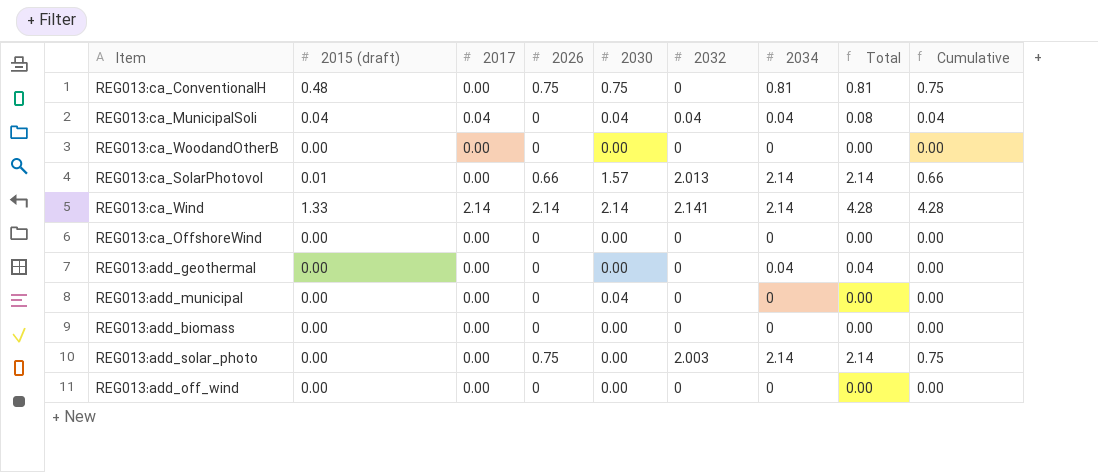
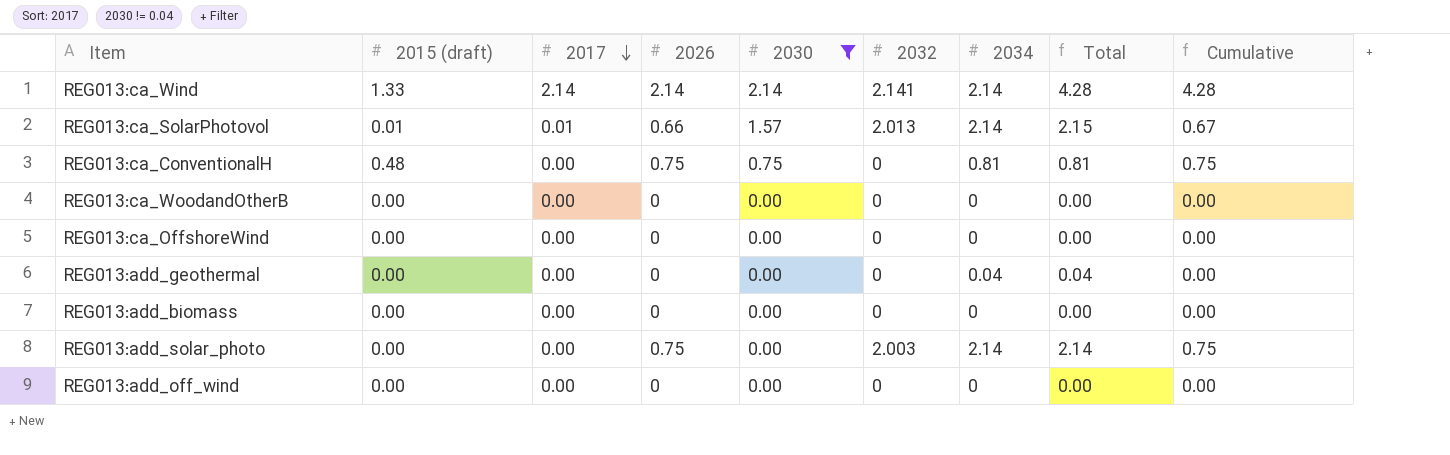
filter: none -> 2030 != 0.04
row order: none -> 2017 descending
REG013:ca_SolarPhotovol | 2017: 0.00 -> 0.01
REG013:ca_SolarPhotovol | Total: 2.14 -> 2.15
REG013:ca_SolarPhotovol | Cumulative: 0.66 -> 0.67

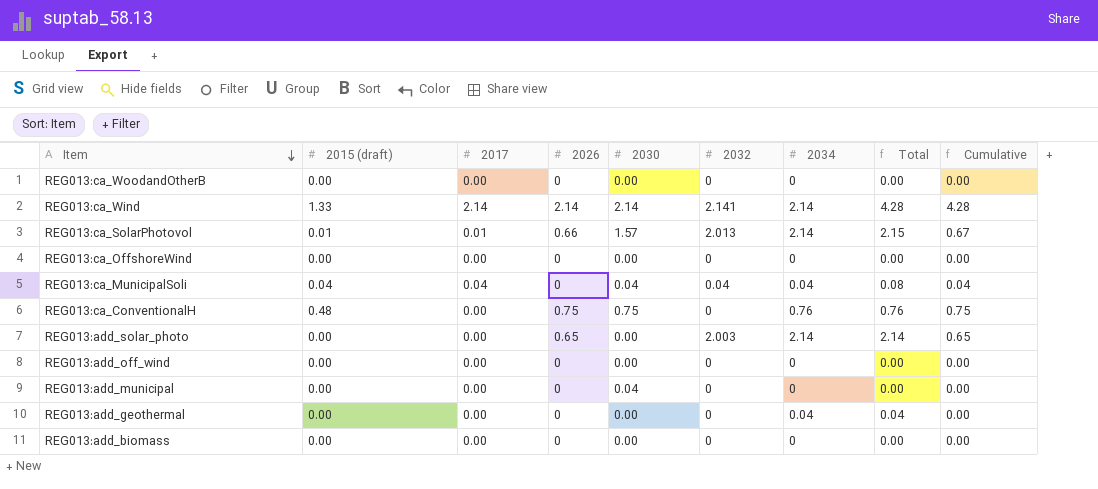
filter: 2030 != 0.04 -> none
row order: 2017 descending -> Item descending
REG013:ca_ConventionalH | 2034: 0.81 -> 0.76
REG013:ca_ConventionalH | Total: 0.81 -> 0.76
REG013:add_solar_photo | 2026: 0.75 -> 0.65
REG013:add_solar_photo | Cumulative: 0.75 -> 0.65

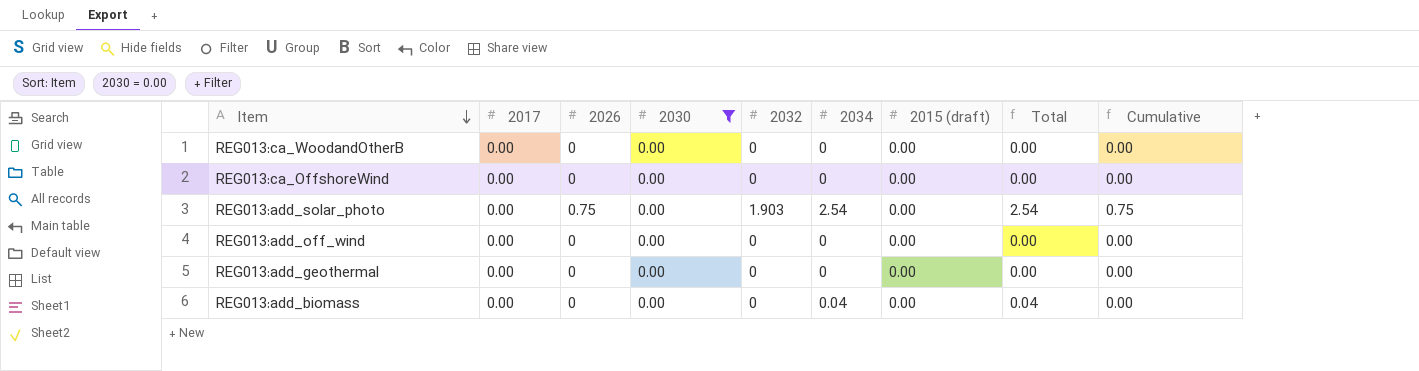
filter: none -> 2030 = 0.00
column 2015 (draft) | position: 2 -> 7
REG013:add_solar_photo | 2026: 0.65 -> 0.75
REG013:add_solar_photo | 2032: 2.003 -> 1.903
REG013:add_solar_photo | 2034: 2.14 -> 2.54
REG013:add_solar_photo | Total: 2.14 -> 2.54
REG013:add_solar_photo | Cumulative: 0.65 -> 0.75
REG013:add_geothermal | 2034: 0.04 -> 0
REG013:add_geothermal | Total: 0.04 -> 0.00
REG013:add_biomass | 2034: 0 -> 0.04
REG013:add_biomass | Total: 0.00 -> 0.04

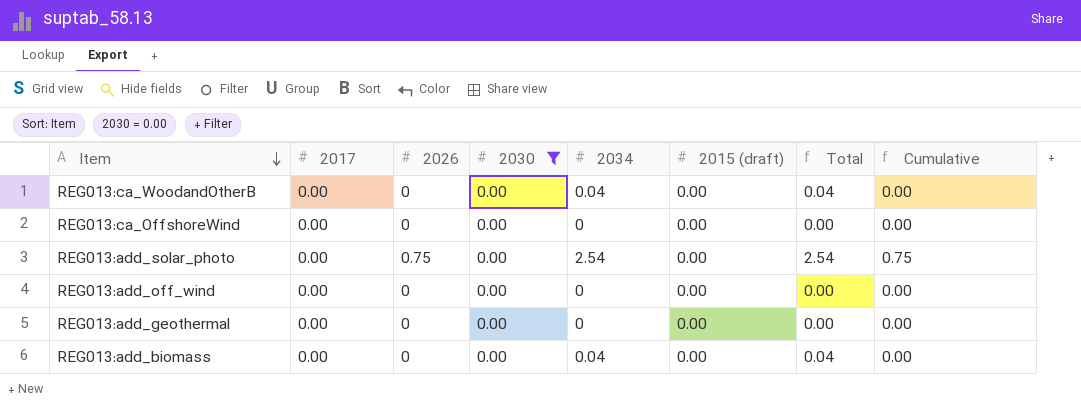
column 2032 | position: 5 -> none
REG013:ca_WoodandOtherB | 2034: 0 -> 0.04
REG013:ca_WoodandOtherB | Total: 0.00 -> 0.04

